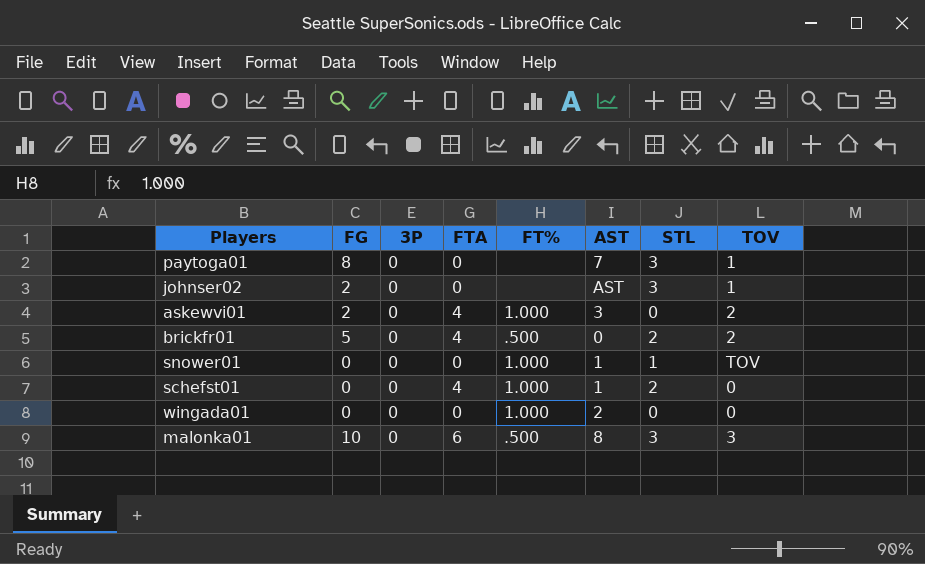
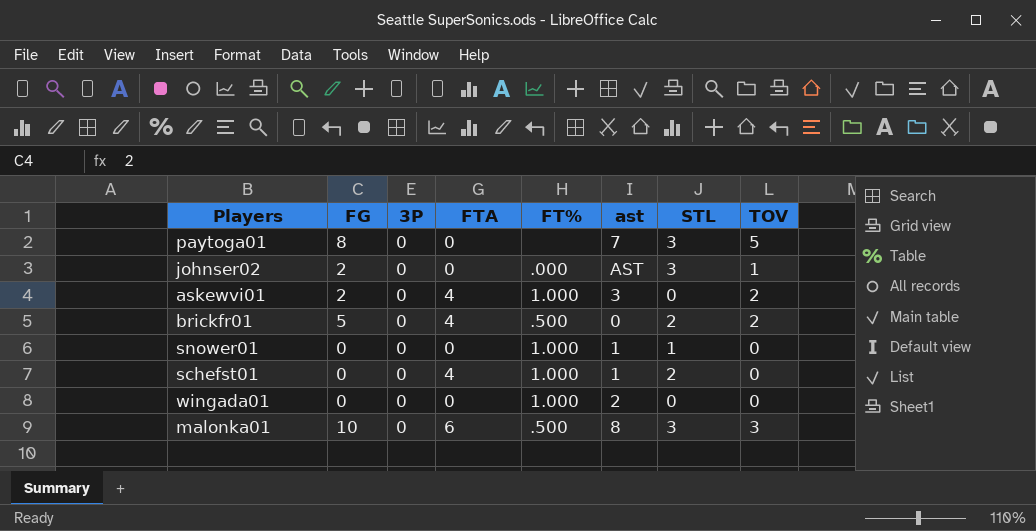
column name: AST -> ast
paytoga01 | TOV: 1 -> 5
johnser02 | FT%: none -> .000
snower01 | TOV: TOV -> 0

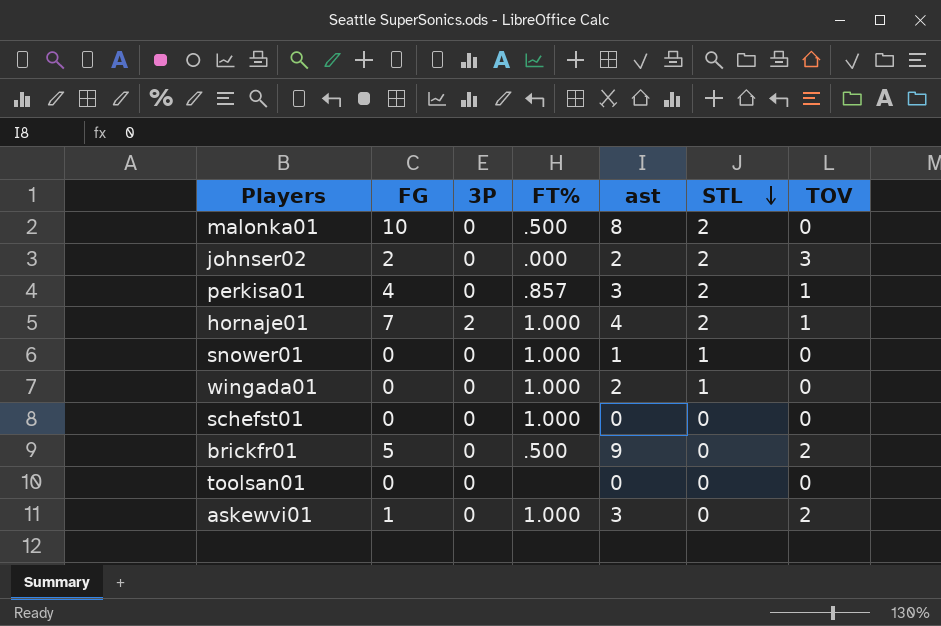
row order: none -> STL descending
column FTA | position: 4 -> none
row paytoga01: 8 | 0 | 0 | none | 7 | 3 | 5 -> none
malonka01 | STL: 3 -> 2
malonka01 | TOV: 3 -> 0
johnser02 | ast: AST -> 2
johnser02 | STL: 3 -> 2
johnser02 | TOV: 1 -> 3
row perkisa01: none -> 4 | 0 | .857 | 3 | 2 | 1
row hornaje01: none -> 7 | 2 | 1.000 | 4 | 2 | 1
wingada01 | STL: 0 -> 1
schefst01 | ast: 1 -> 0
schefst01 | STL: 2 -> 0
brickfr01 | ast: 0 -> 9
brickfr01 | STL: 2 -> 0
row toolsan01: none -> 0 | 0 | none | 0 | 0 | 0
askewvi01 | FG: 2 -> 1

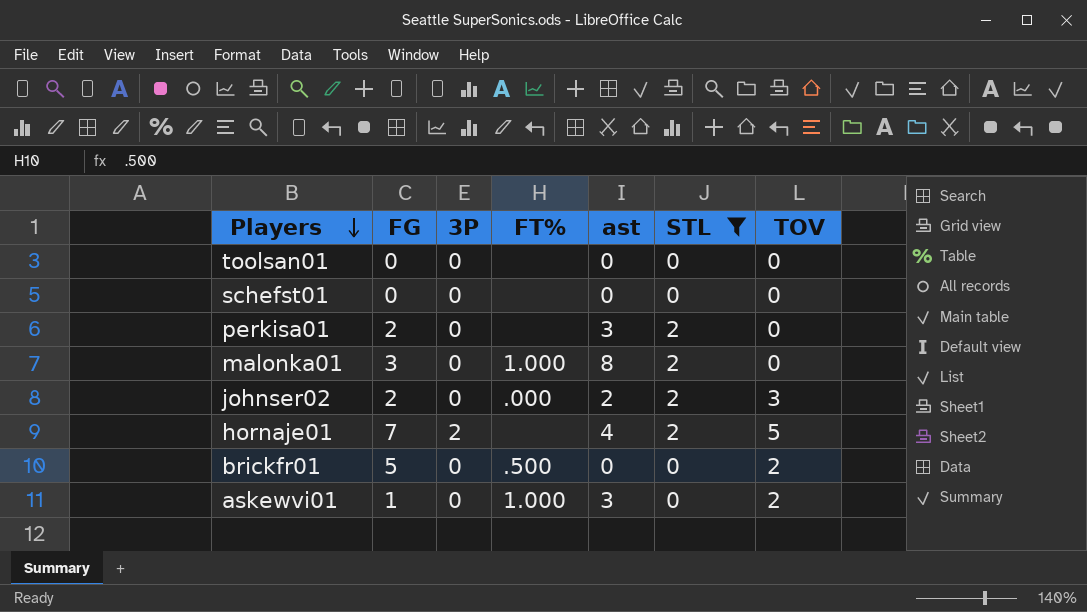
filter: none -> STL != 1
row order: STL descending -> Players descending
schefst01 | FT%: 1.000 -> none
perkisa01 | FG: 4 -> 2
perkisa01 | FT%: .857 -> none
perkisa01 | TOV: 1 -> 0
malonka01 | FG: 10 -> 3
malonka01 | FT%: .500 -> 1.000
hornaje01 | FT%: 1.000 -> none
hornaje01 | TOV: 1 -> 5
brickfr01 | ast: 9 -> 0

